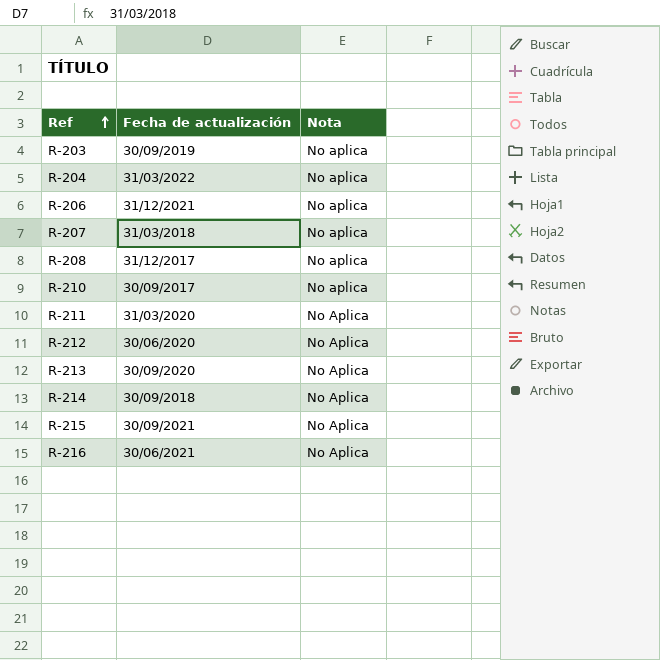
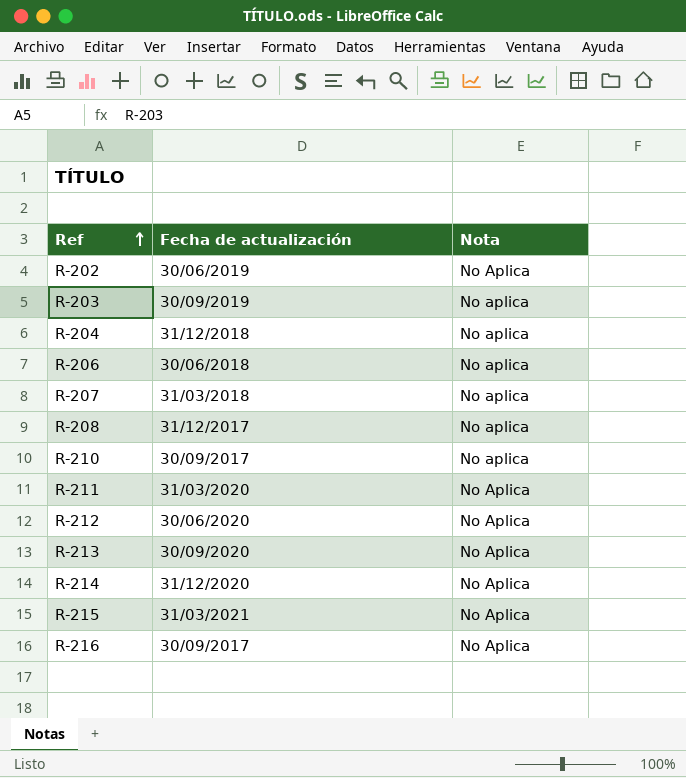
row R-202: none -> 30/06/2019 | No Aplica
R-204 | Fecha de actualización: 31/03/2022 -> 31/12/2018
R-206 | Fecha de actualización: 31/12/2021 -> 30/06/2018
R-214 | Fecha de actualización: 30/09/2018 -> 31/12/2020
R-215 | Fecha de actualización: 30/09/2021 -> 31/03/2021
R-216 | Fecha de actualización: 30/06/2021 -> 30/09/2017

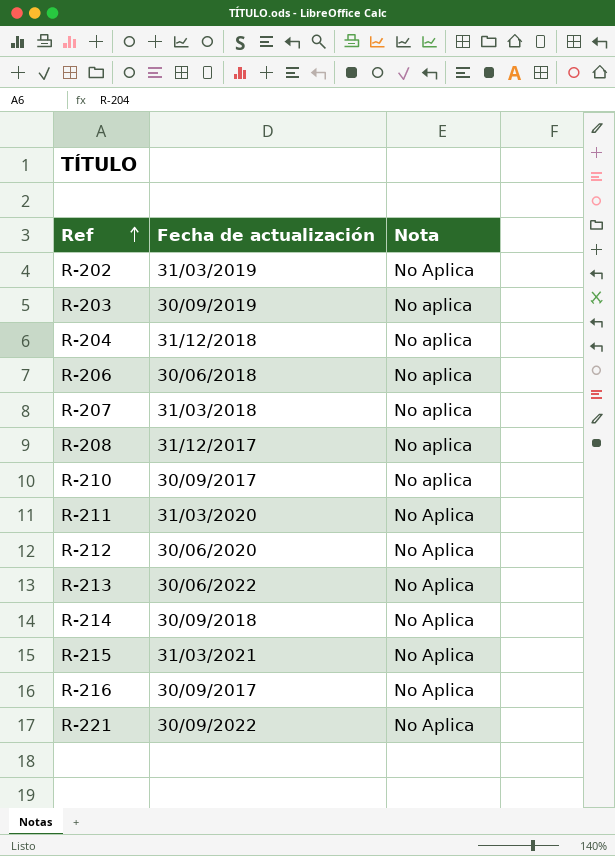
R-202 | Fecha de actualización: 30/06/2019 -> 31/03/2019
R-213 | Fecha de actualización: 30/09/2020 -> 30/06/2022
R-214 | Fecha de actualización: 31/12/2020 -> 30/09/2018
row R-221: none -> 30/09/2022 | No Aplica

